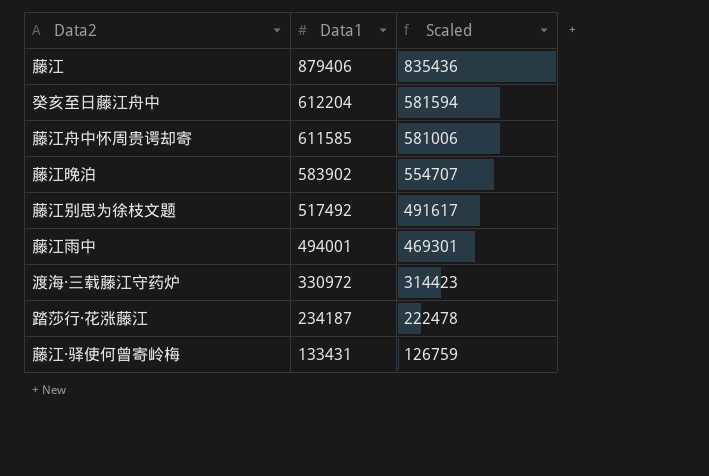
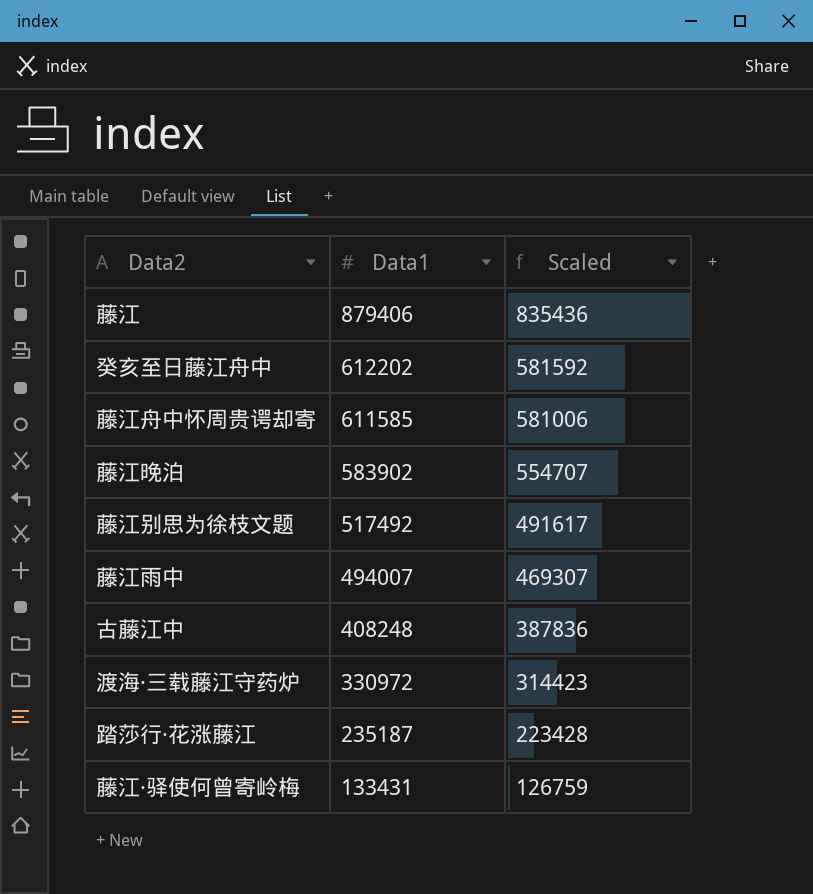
癸亥至日藤江舟中 | Data1: 612204 -> 612202
癸亥至日藤江舟中 | Scaled: 581594 -> 581592
藤江雨中 | Data1: 494001 -> 494007
藤江雨中 | Scaled: 469301 -> 469307
row 古藤江中: none -> 408248 | 387836
踏莎行·花涨藤江 | Data1: 234187 -> 235187
踏莎行·花涨藤江 | Scaled: 222478 -> 223428

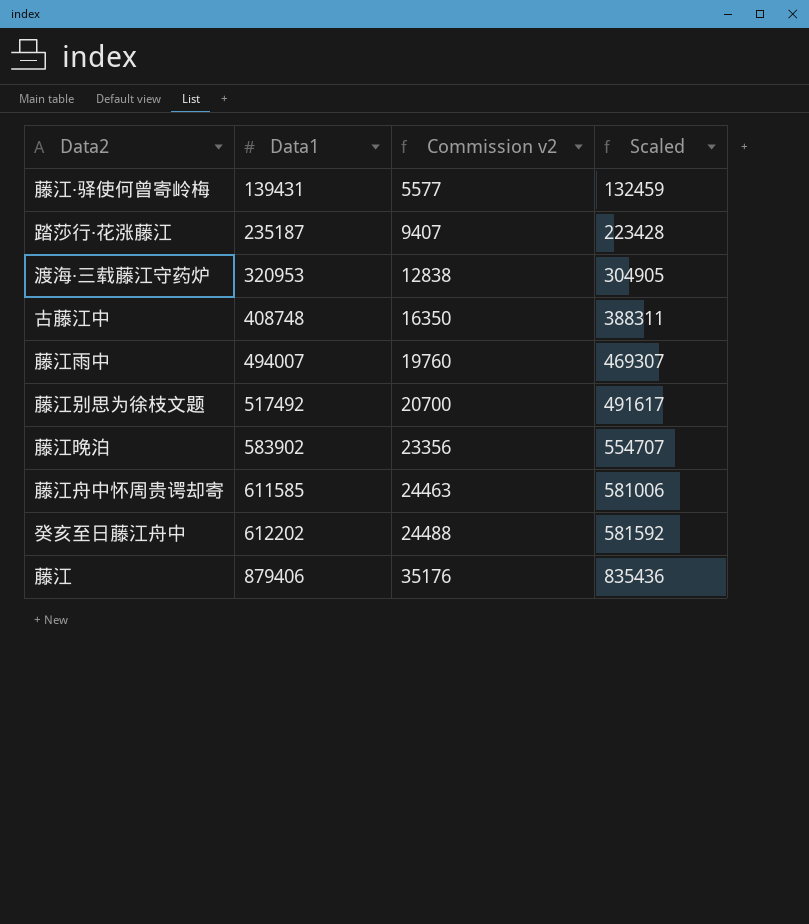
row order: Data1 descending -> Data1 ascending
column Commission v2 | formula: none -> [Data1] * 0.04
藤江·驿使何曾寄岭梅 | Data1: 133431 -> 139431
藤江·驿使何曾寄岭梅 | Scaled: 126759 -> 132459
渡海·三载藤江守药炉 | Data1: 330972 -> 320953
渡海·三载藤江守药炉 | Scaled: 314423 -> 304905
古藤江中 | Data1: 408248 -> 408748
古藤江中 | Scaled: 387836 -> 388311

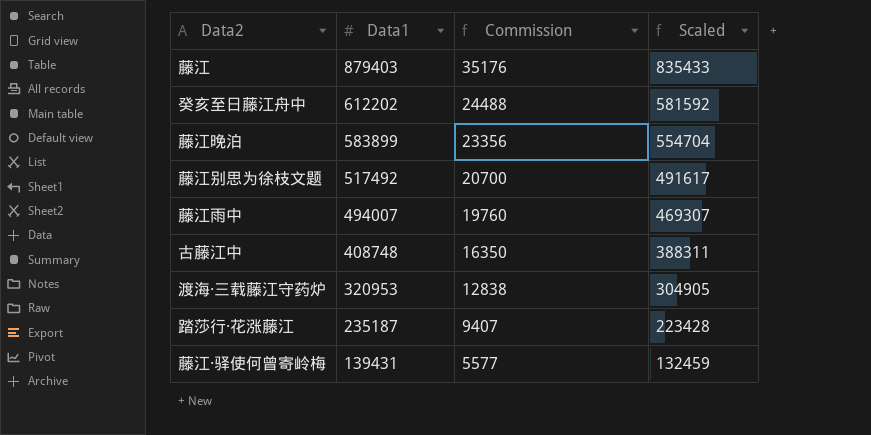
row order: Data1 ascending -> Data1 descending
column name: Commission v2 -> Commission
row 藤江舟中怀周贵谔却寄: 611585 | 24463 | 581006 -> none
藤江 | Data1: 879406 -> 879403
藤江 | Scaled: 835436 -> 835433
藤江晚泊 | Data1: 583902 -> 583899
藤江晚泊 | Scaled: 554707 -> 554704

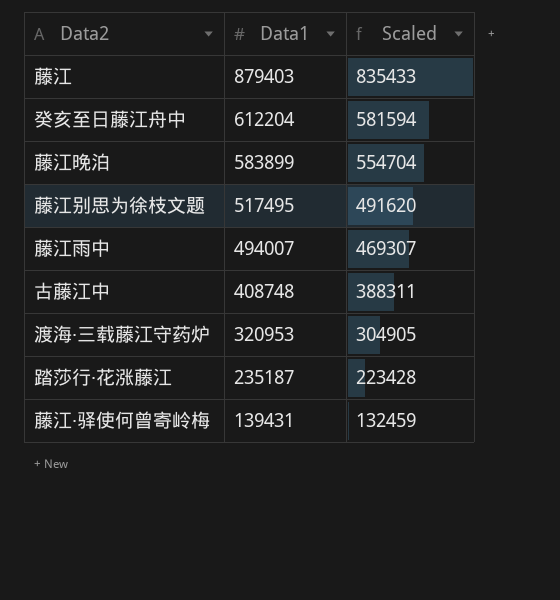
column Commission | formula: [Data1] * 0.04 -> none
癸亥至日藤江舟中 | Data1: 612202 -> 612204
癸亥至日藤江舟中 | Scaled: 581592 -> 581594
藤江别思为徐枝文题 | Data1: 517492 -> 517495
藤江别思为徐枝文题 | Scaled: 491617 -> 491620

